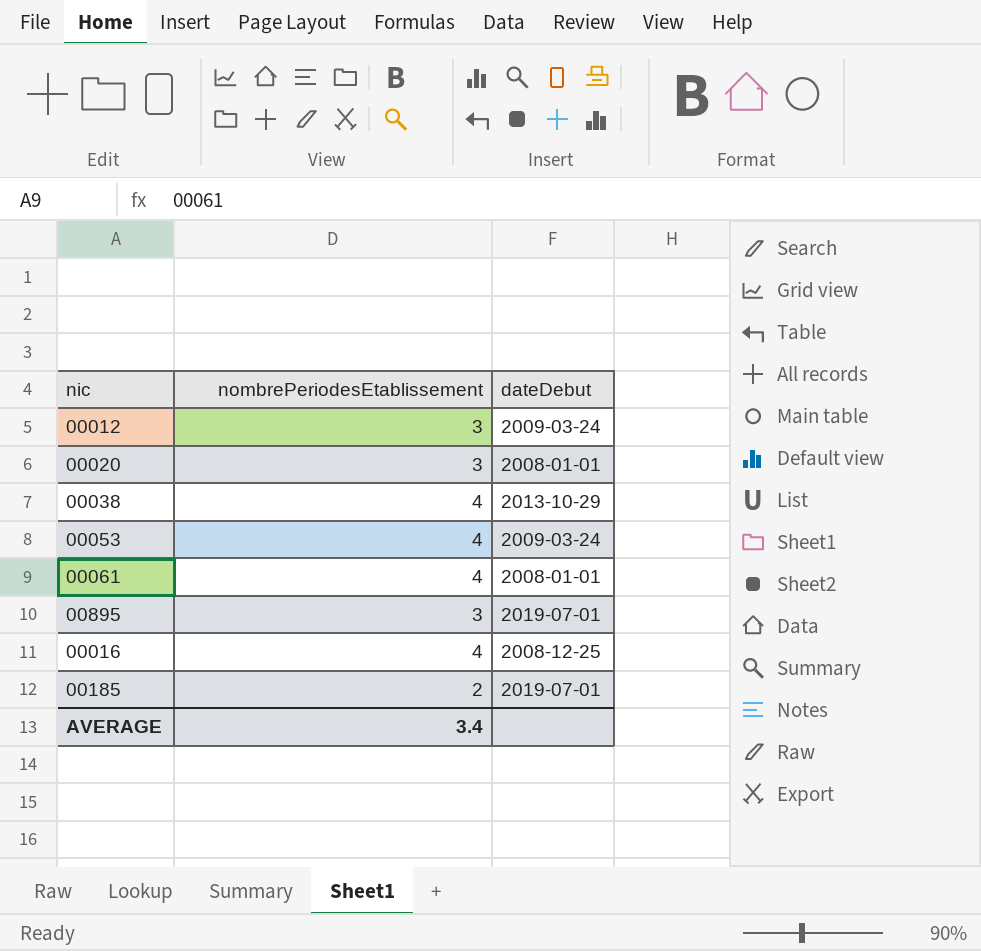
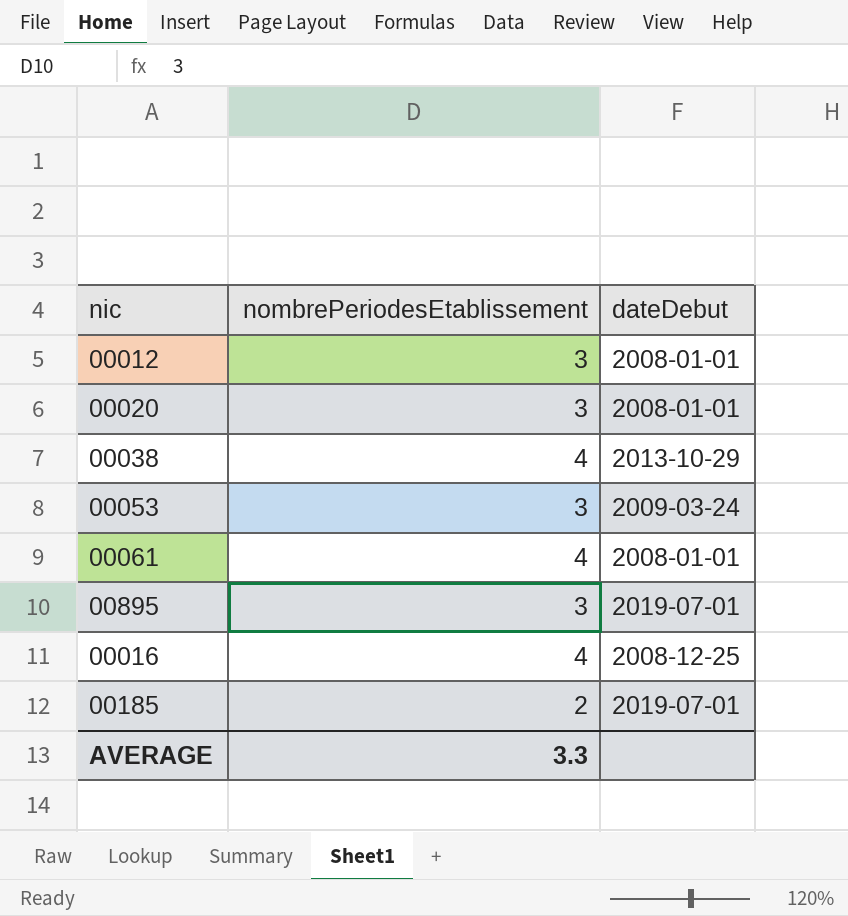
00012 | dateDebut: 2009-03-24 -> 2008-01-01
00053 | nombrePeriodesEtablissement: 4 -> 3
AVERAGE | nombrePeriodesEtablissement: 3.4 -> 3.3

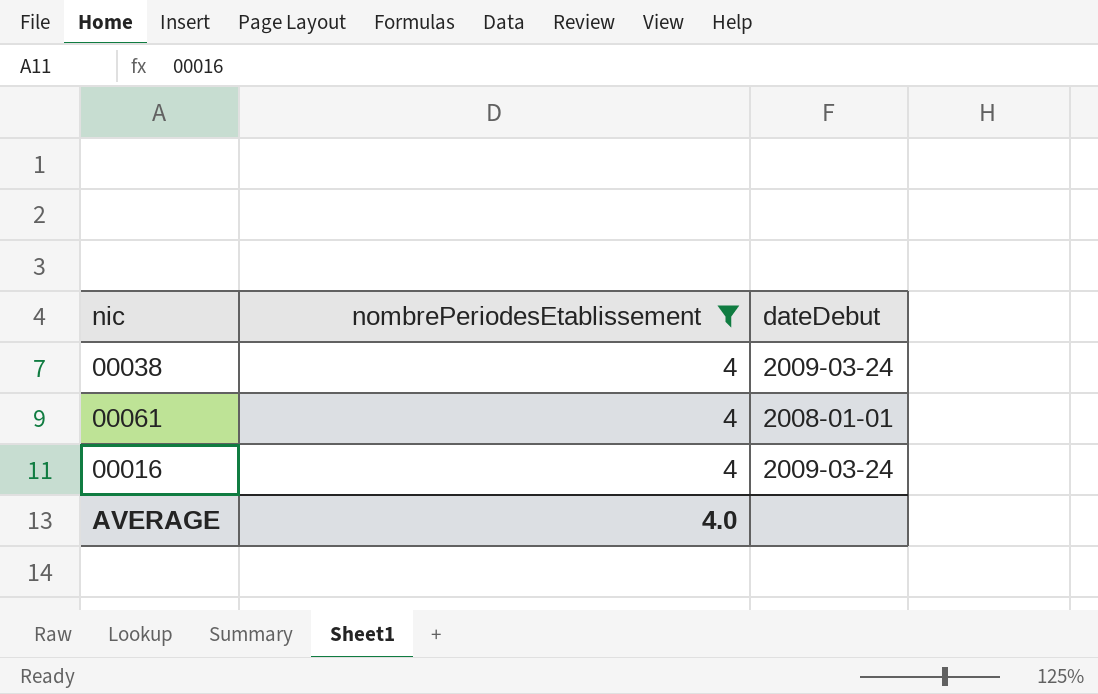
filter: none -> nombrePeriodesEtablissement = 4
00038 | dateDebut: 2013-10-29 -> 2009-03-24
00016 | dateDebut: 2008-12-25 -> 2009-03-24
AVERAGE | nombrePeriodesEtablissement: 3.3 -> 4.0

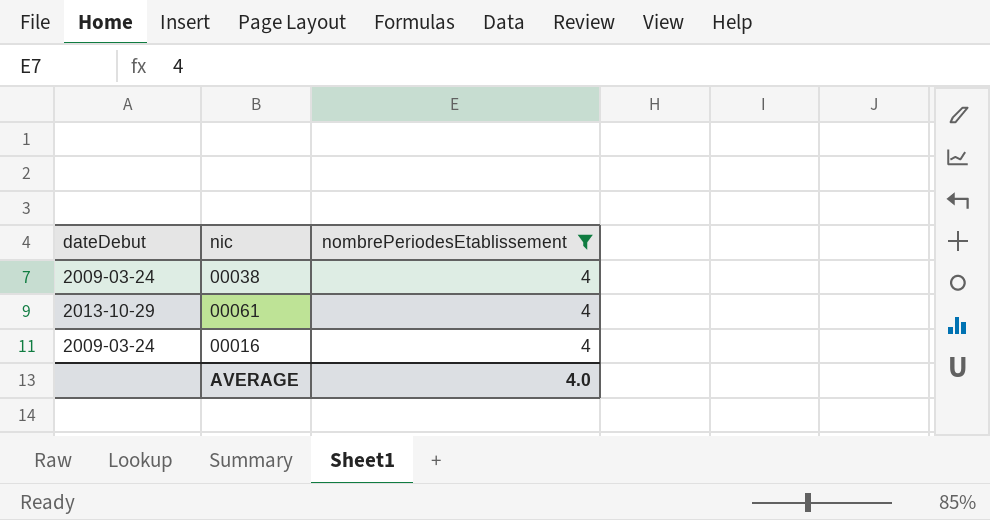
column dateDebut | position: 3 -> 1
00061 | dateDebut: 2008-01-01 -> 2013-10-29

